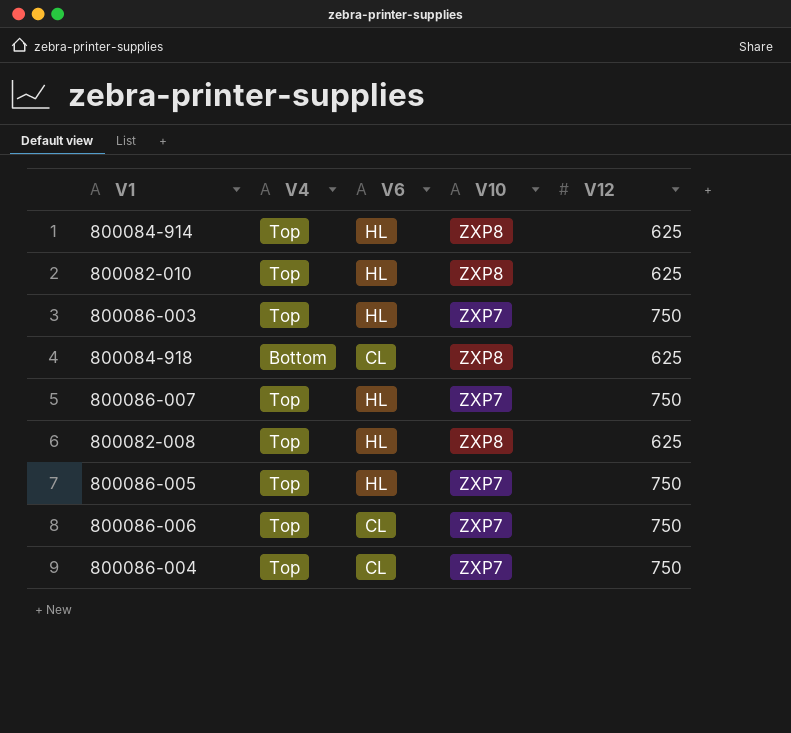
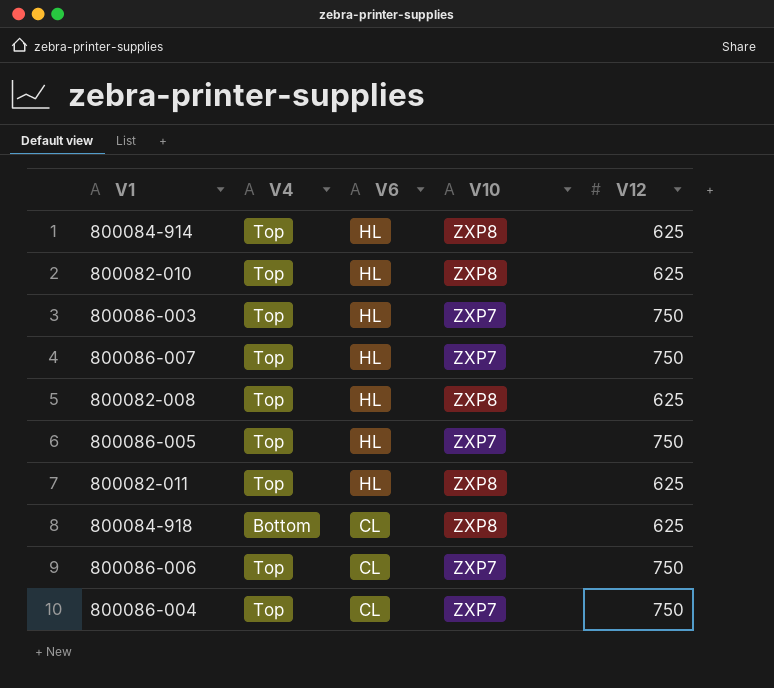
row order: none -> V6 descending
row 800082-011: none -> Top | HL | ZXP8 | 625

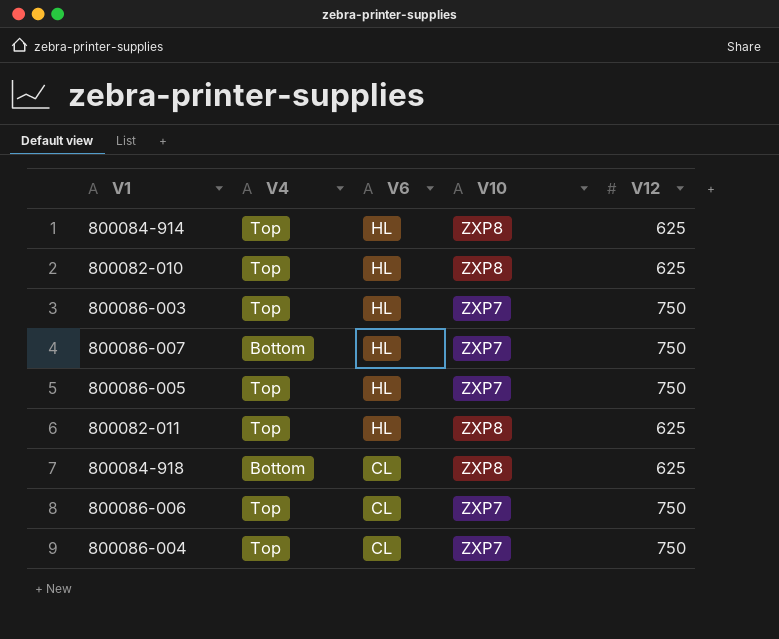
row 800082-008: Top | HL | ZXP8 | 625 -> none
800086-007 | V4: Top -> Bottom

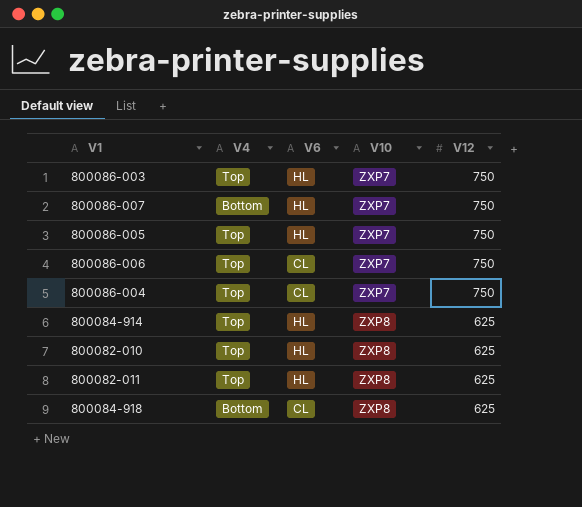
row order: V6 descending -> V10 ascending

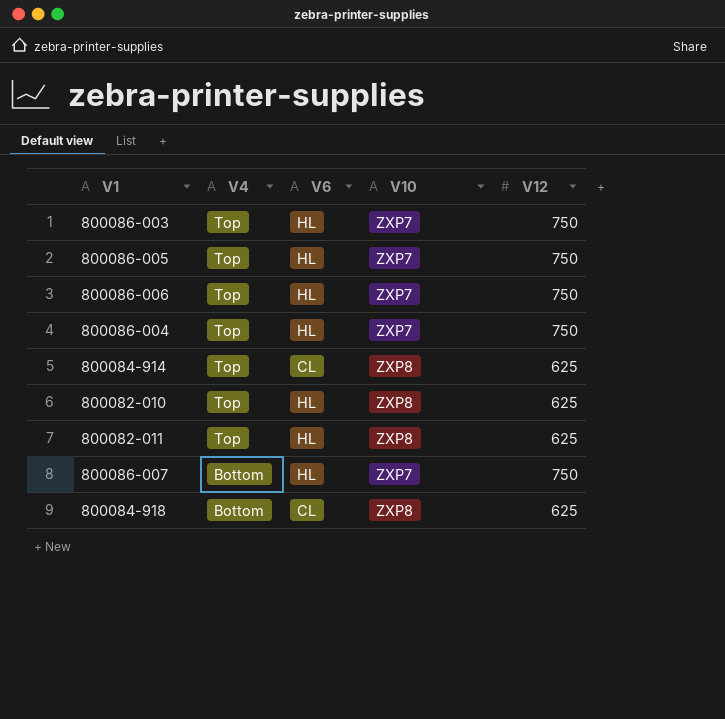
row order: V10 ascending -> V4 descending
800086-006 | V6: CL -> HL
800086-004 | V6: CL -> HL
800084-914 | V6: HL -> CL

